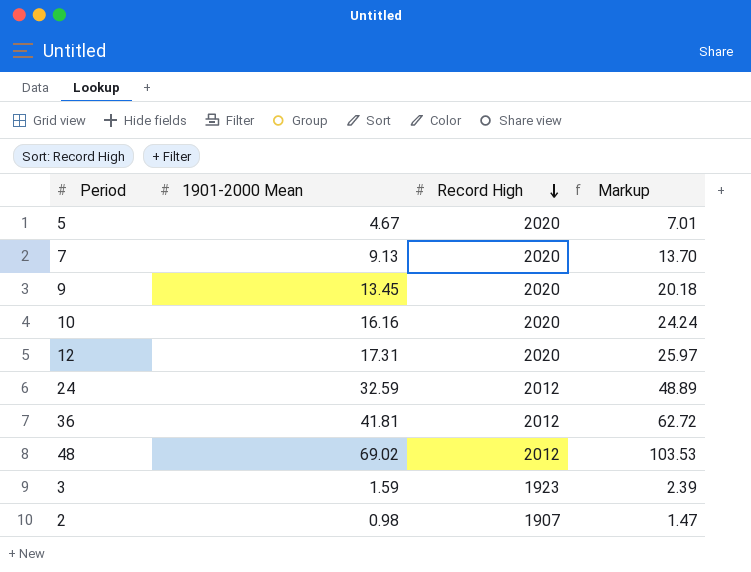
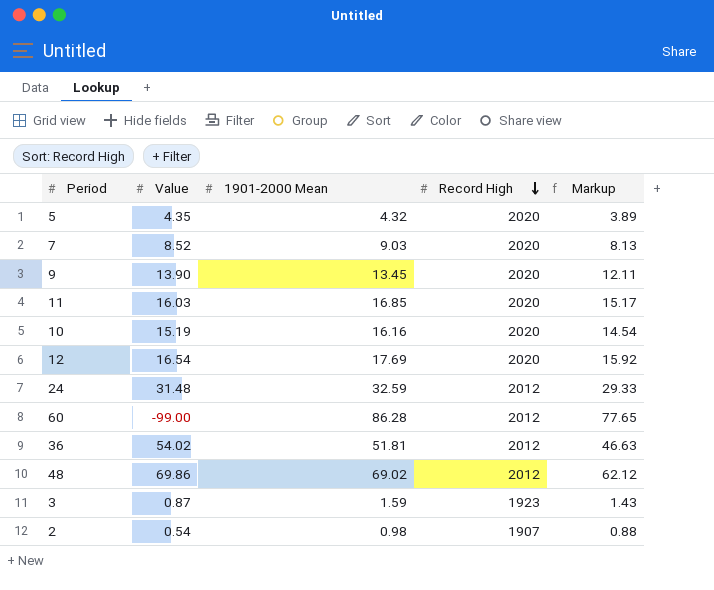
column Value | position: none -> 2
column Markup | formula: [1901-2000 Mean] * 1.5 -> [1901-2000 Mean] * 0.9
5 | 1901-2000 Mean: 4.67 -> 4.32
7 | 1901-2000 Mean: 9.13 -> 9.03
row 11: none -> 16.03 | 16.85 | 2020 | 15.17
12 | 1901-2000 Mean: 17.31 -> 17.69
row 60: none -> -99.00 | 86.28 | 2012 | 77.65
36 | 1901-2000 Mean: 41.81 -> 51.81

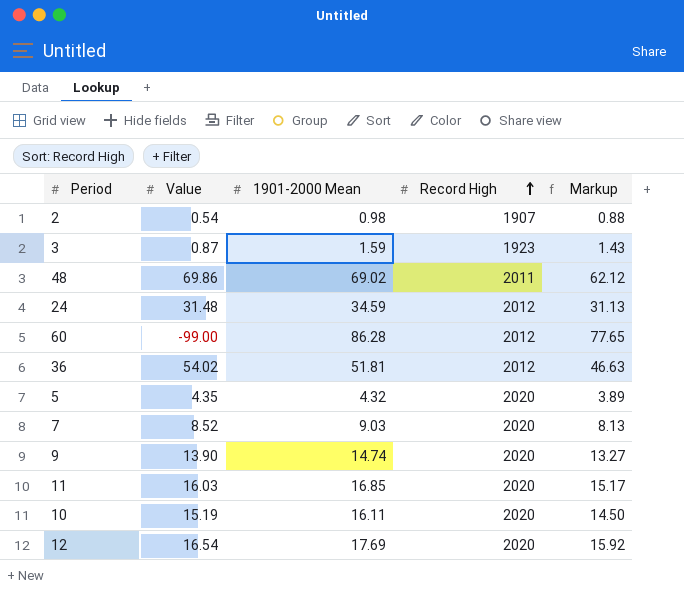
row order: Record High descending -> Record High ascending
48 | Record High: 2012 -> 2011
24 | 1901-2000 Mean: 32.59 -> 34.59
24 | Markup: 29.33 -> 31.13
9 | 1901-2000 Mean: 13.45 -> 14.74
9 | Markup: 12.11 -> 13.27
10 | 1901-2000 Mean: 16.16 -> 16.11
10 | Markup: 14.54 -> 14.50

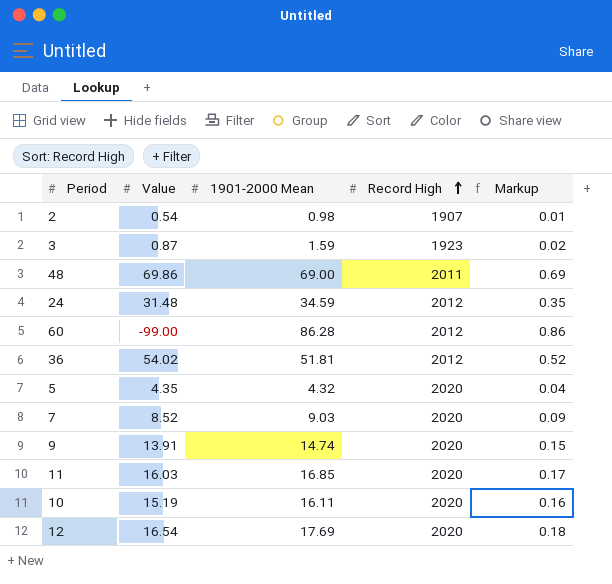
column Markup | formula: [1901-2000 Mean] * 0.9 -> [1901-2000 Mean] * 0.01
48 | 1901-2000 Mean: 69.02 -> 69.00
9 | Value: 13.90 -> 13.91

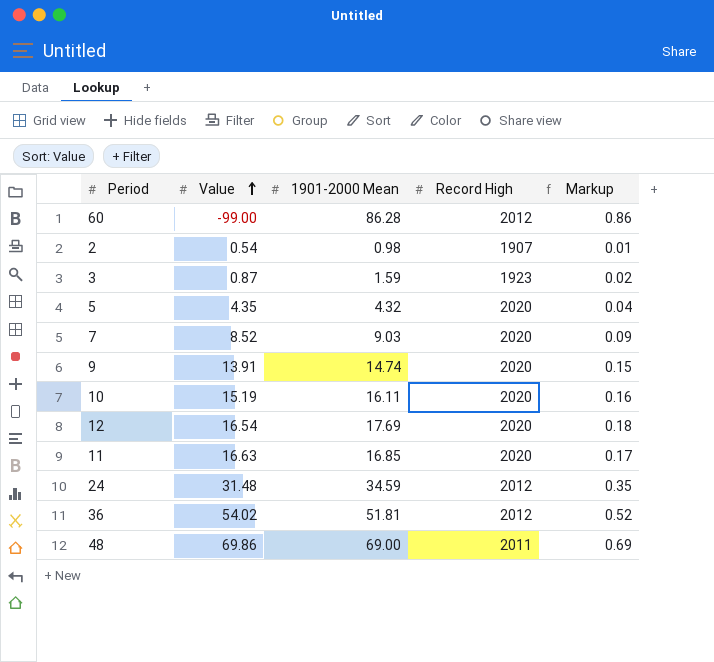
row order: Record High ascending -> Value ascending
11 | Value: 16.03 -> 16.63

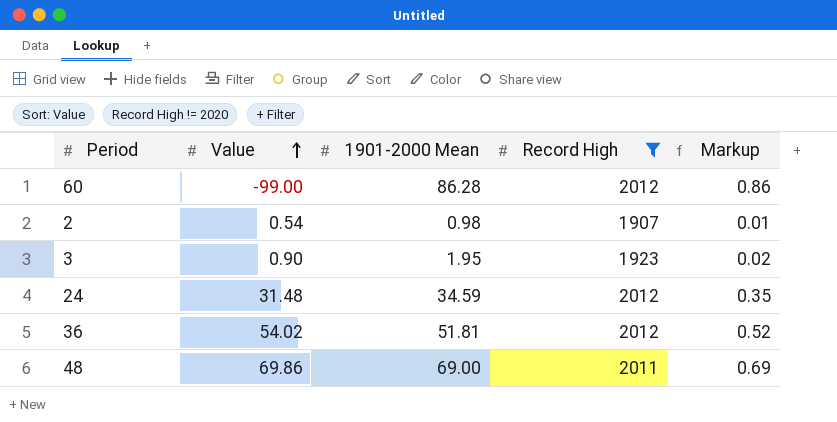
filter: none -> Record High != 2020
3 | Value: 0.87 -> 0.90
3 | 1901-2000 Mean: 1.59 -> 1.95

